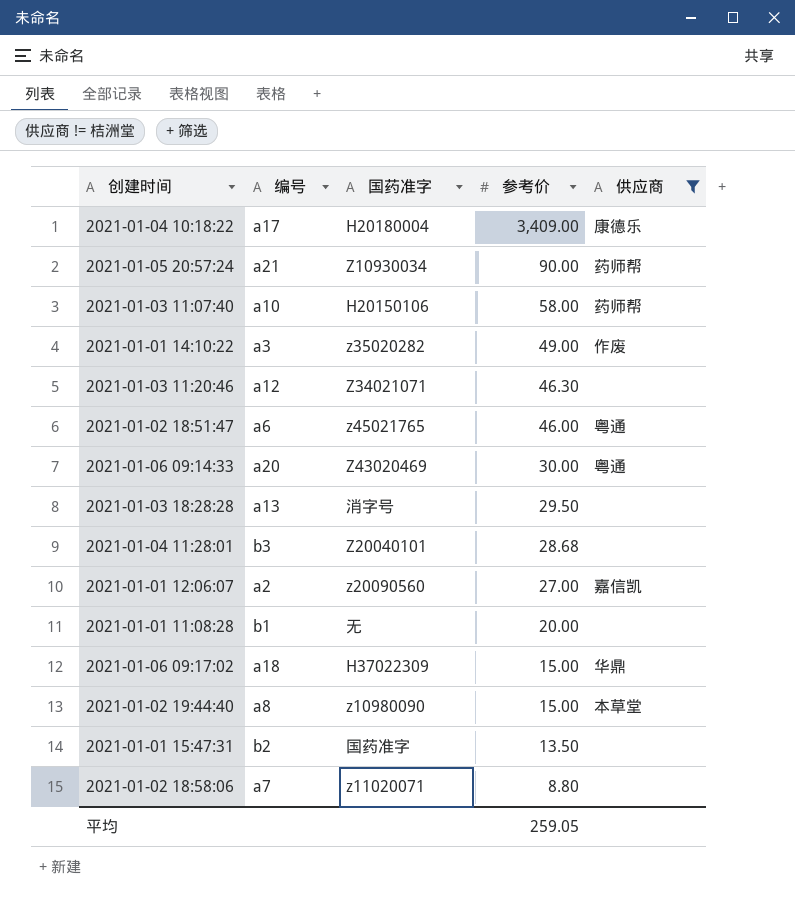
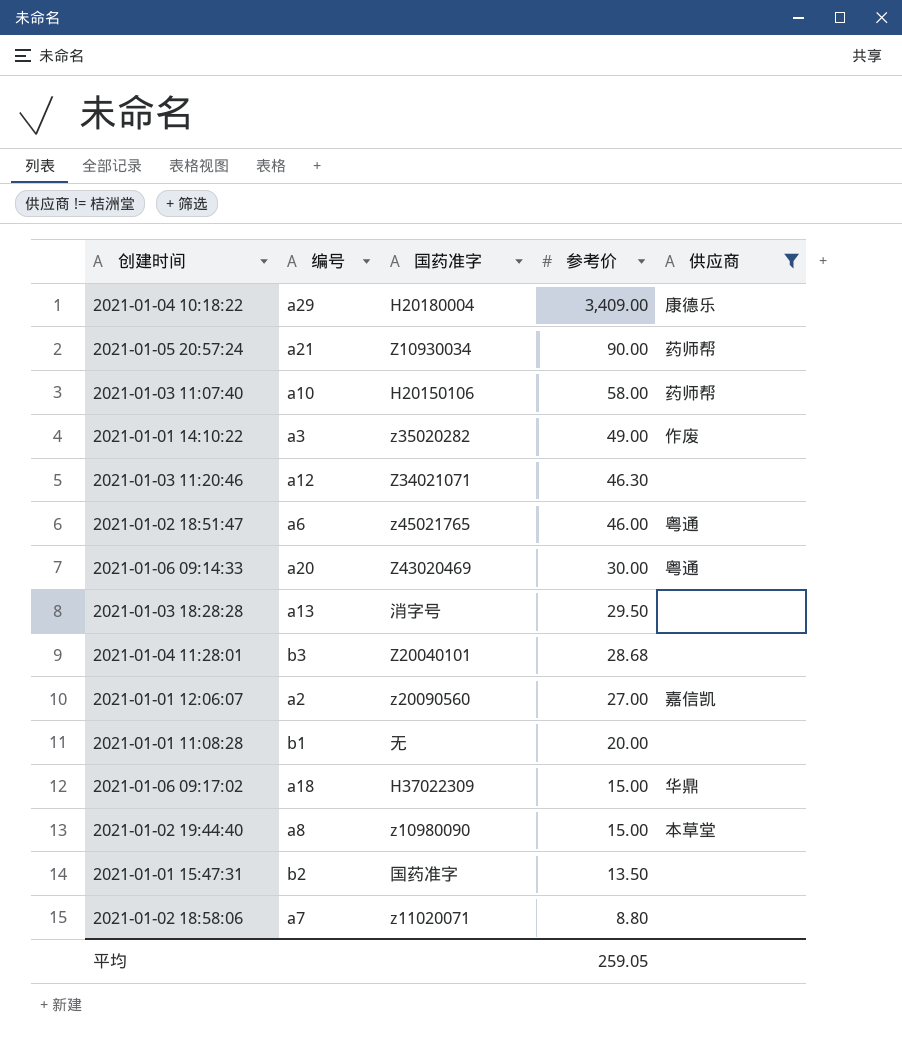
2021-01-04 10:18:22 | 编号: a17 -> a29

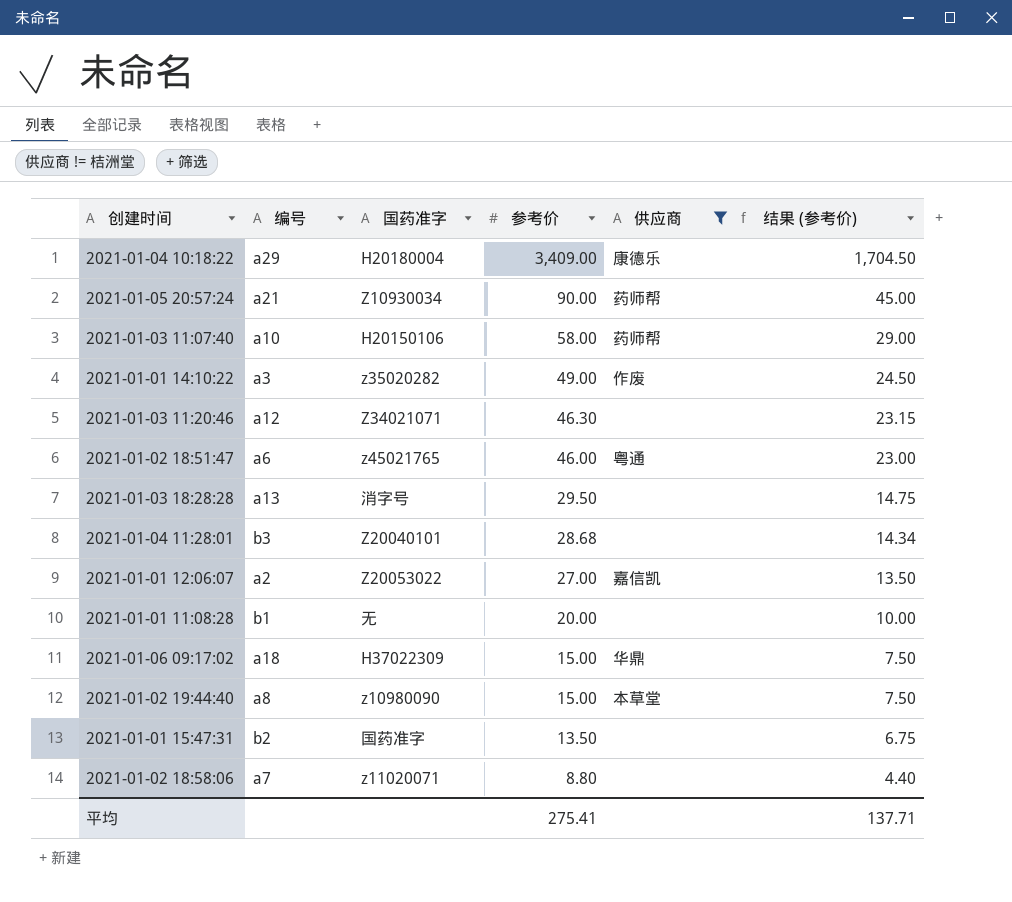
column 结果 (参考价) | formula: none -> [参考价] * 0.5
row 2021-01-06 09:14:33: a20 | Z43020469 | 30.00 | 粤通 -> none
2021-01-01 12:06:07 | 国药准字: z20090560 -> Z20053022
平均 | 参考价: 259.05 -> 275.41

